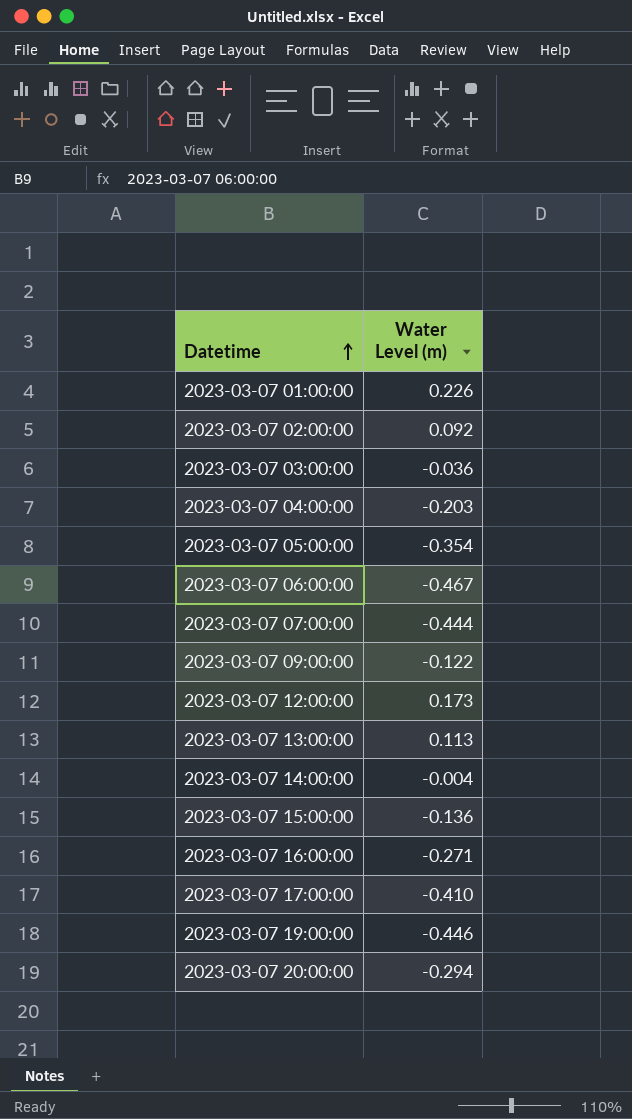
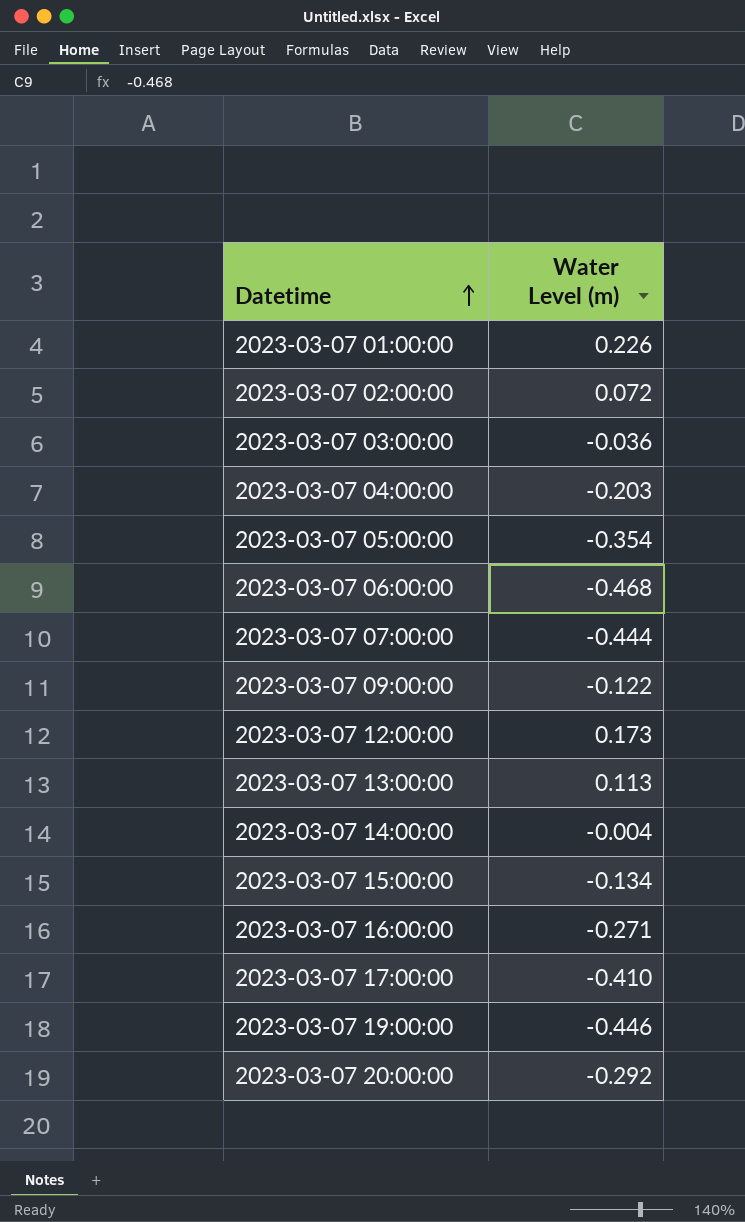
2023-03-07 02:00:00 | Water Level (m): 0.092 -> 0.072
2023-03-07 06:00:00 | Water Level (m): -0.467 -> -0.468
2023-03-07 15:00:00 | Water Level (m): -0.136 -> -0.134
2023-03-07 20:00:00 | Water Level (m): -0.294 -> -0.292

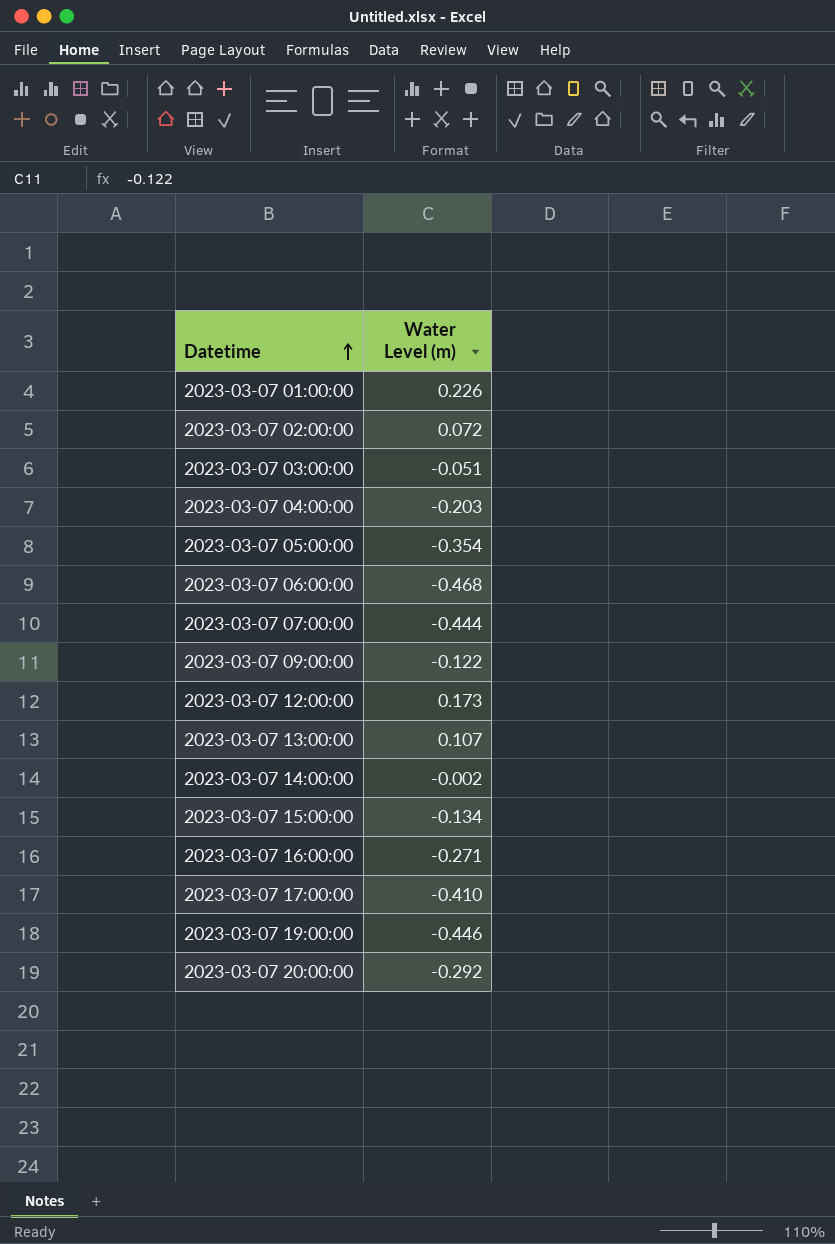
2023-03-07 03:00:00 | Water Level (m): -0.036 -> -0.051
2023-03-07 13:00:00 | Water Level (m): 0.113 -> 0.107
2023-03-07 14:00:00 | Water Level (m): -0.004 -> -0.002

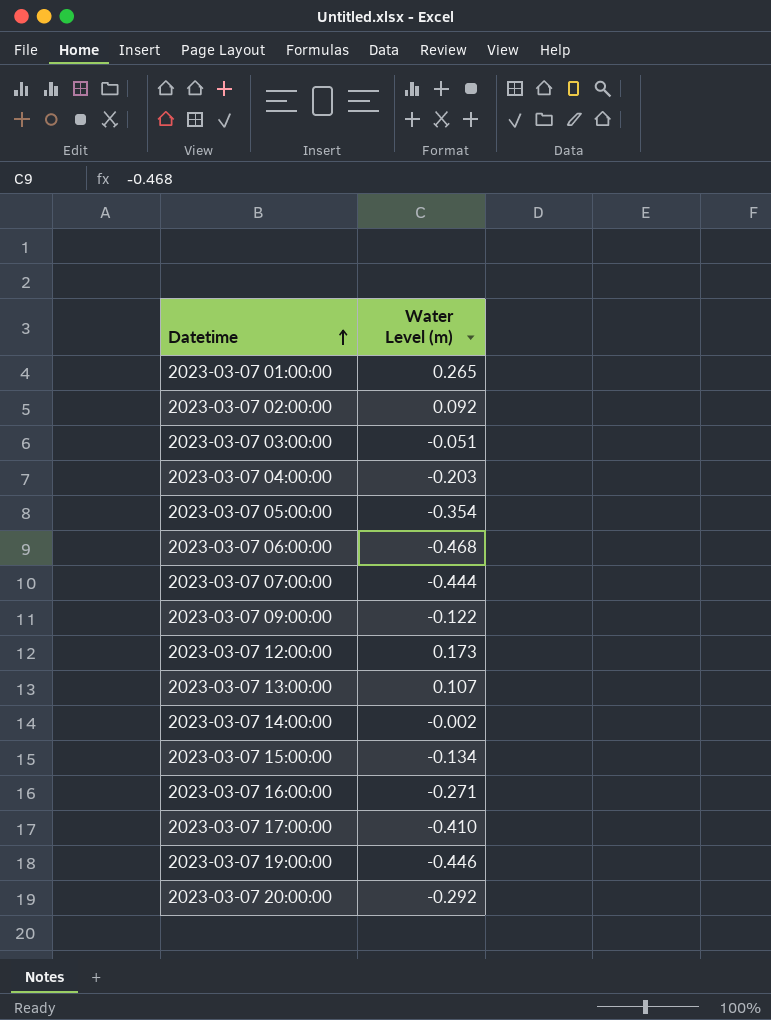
2023-03-07 01:00:00 | Water Level (m): 0.226 -> 0.265
2023-03-07 02:00:00 | Water Level (m): 0.072 -> 0.092

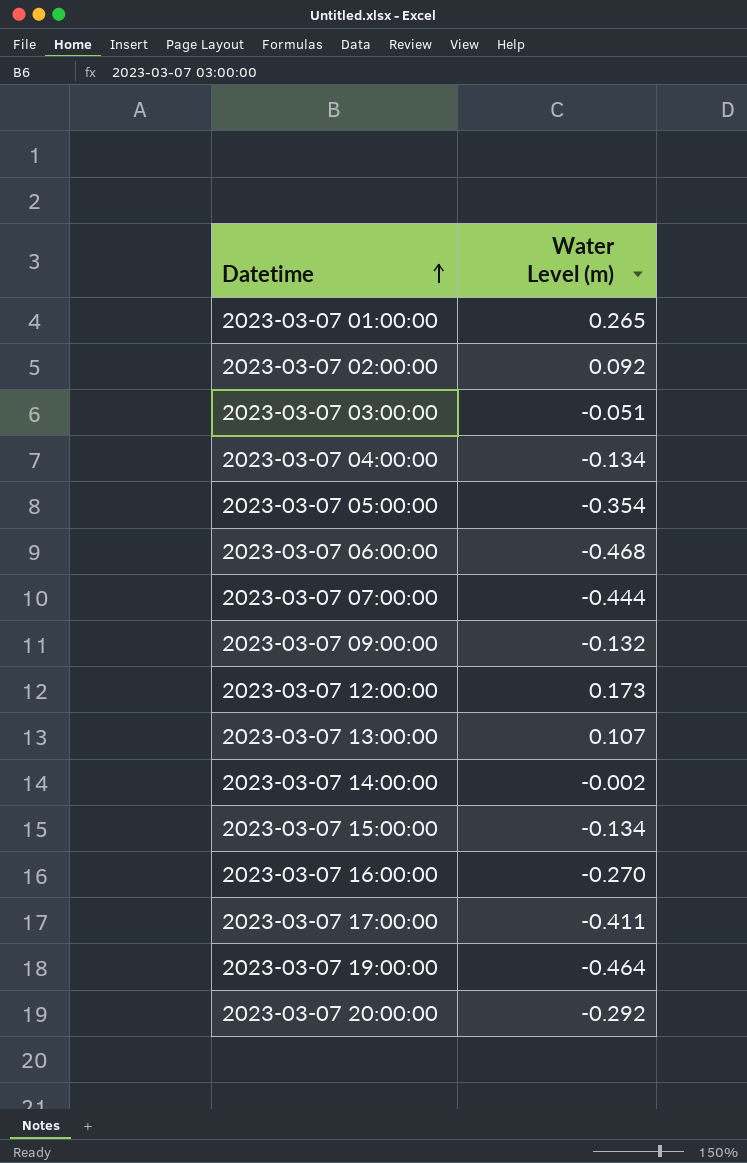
2023-03-07 04:00:00 | Water Level (m): -0.203 -> -0.134
2023-03-07 09:00:00 | Water Level (m): -0.122 -> -0.132
2023-03-07 16:00:00 | Water Level (m): -0.271 -> -0.270
2023-03-07 17:00:00 | Water Level (m): -0.410 -> -0.411
2023-03-07 19:00:00 | Water Level (m): -0.446 -> -0.464

